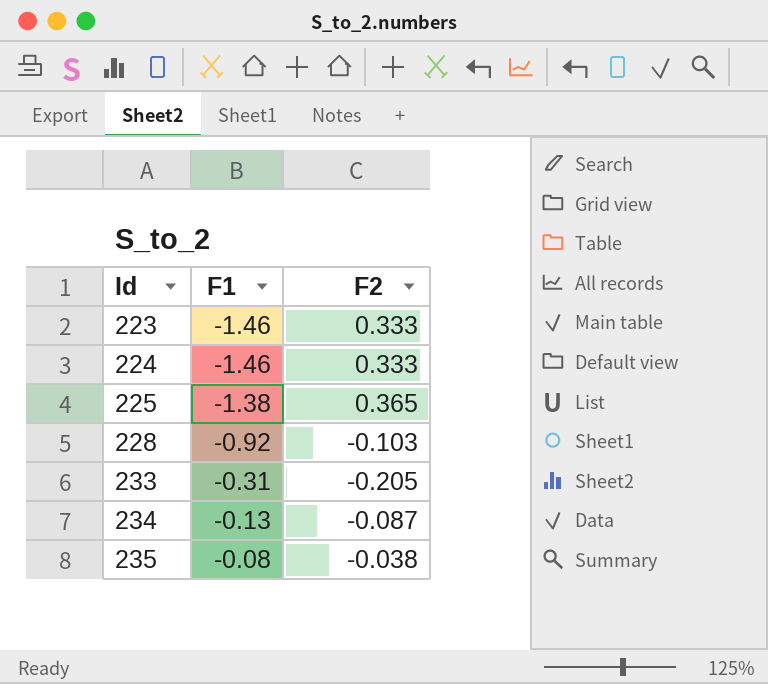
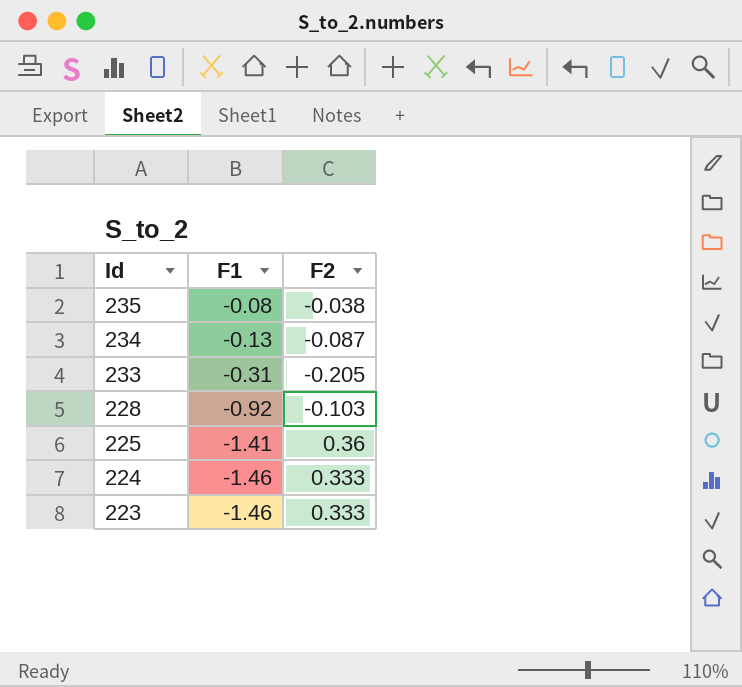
row order: Id ascending -> Id descending
225 | F1: -1.38 -> -1.41
225 | F2: 0.365 -> 0.36

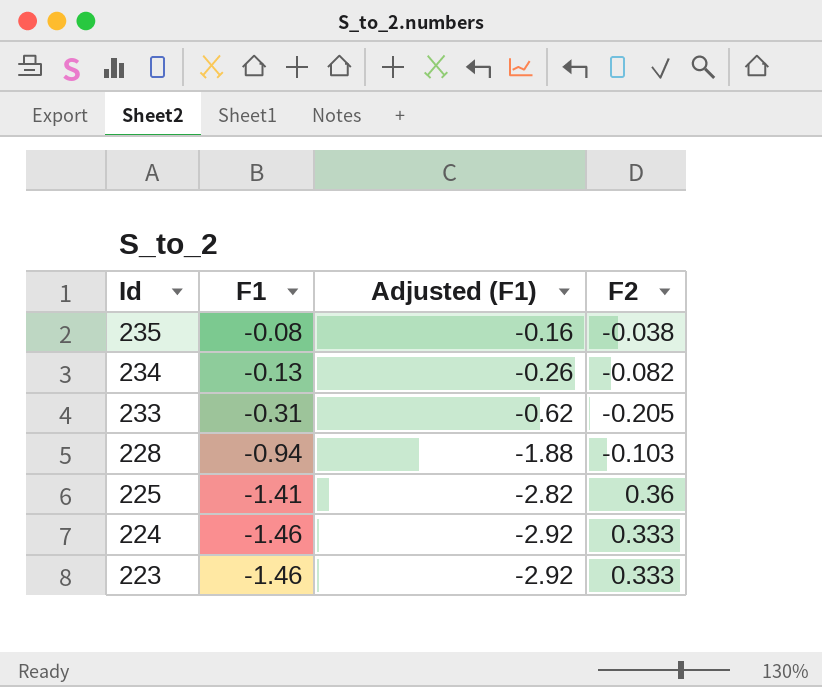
column Adjusted (F1) | formula: none -> [F1] * 2
234 | F2: -0.087 -> -0.082
228 | F1: -0.92 -> -0.94

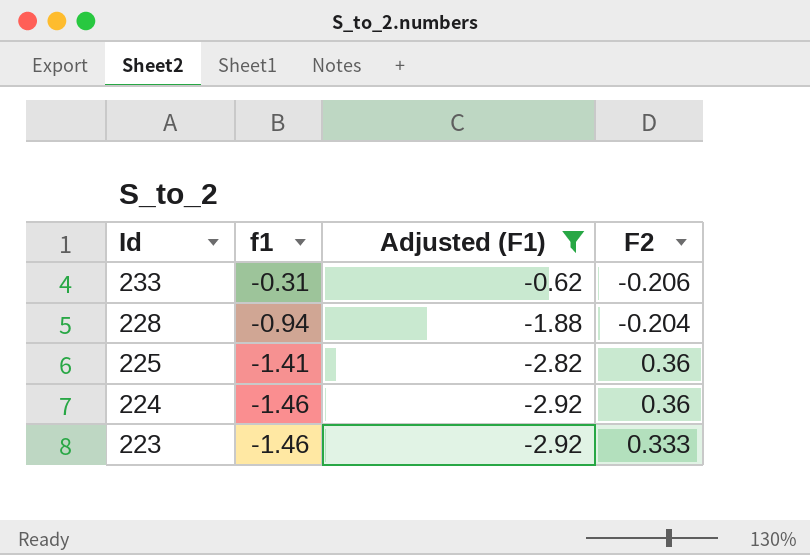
filter: none -> Adjusted (F1) <= -0.62
column name: F1 -> f1
233 | F2: -0.205 -> -0.206
228 | F2: -0.103 -> -0.204
224 | F2: 0.333 -> 0.36

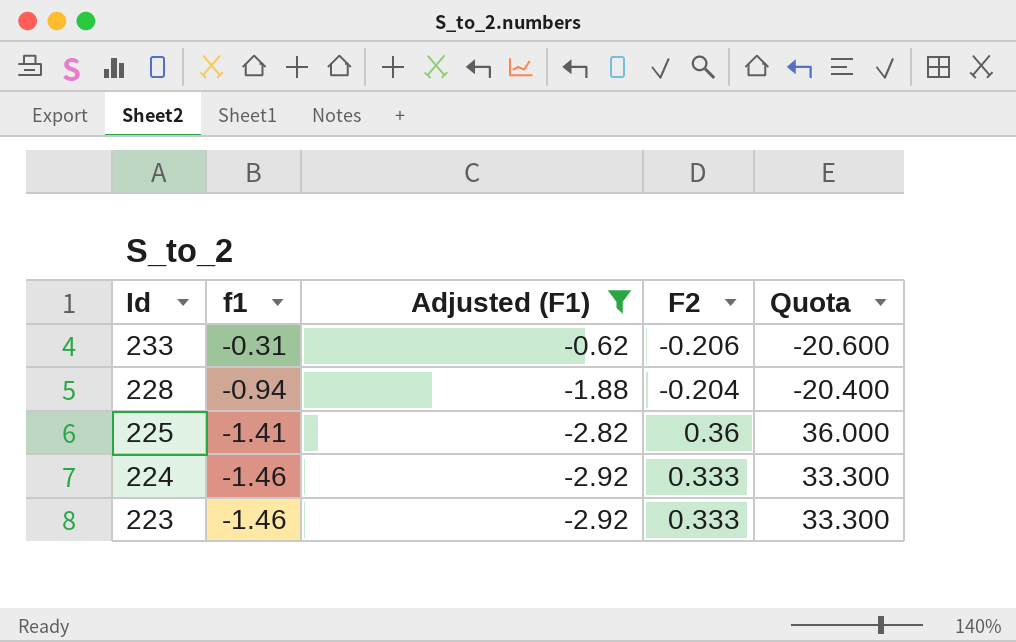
column Quota | formula: none -> [F2] * 100
224 | F2: 0.36 -> 0.333

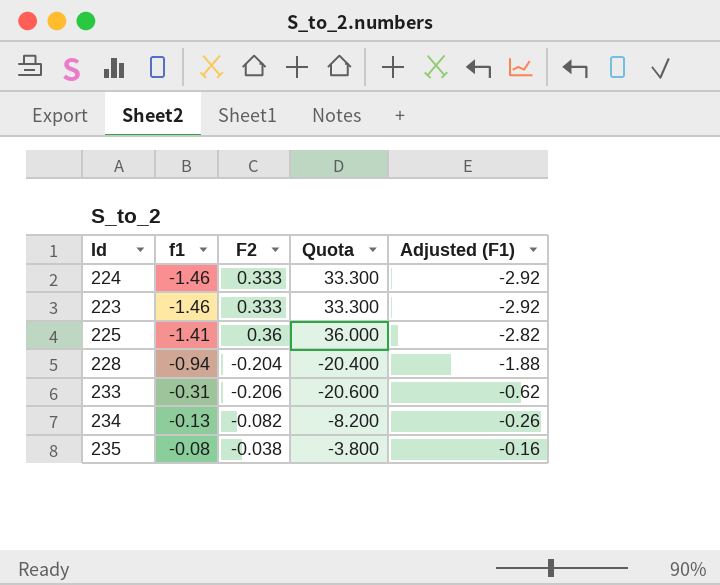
filter: Adjusted (F1) <= -0.62 -> none
row order: Id descending -> f1 ascending
column Adjusted (F1) | position: 3 -> 5

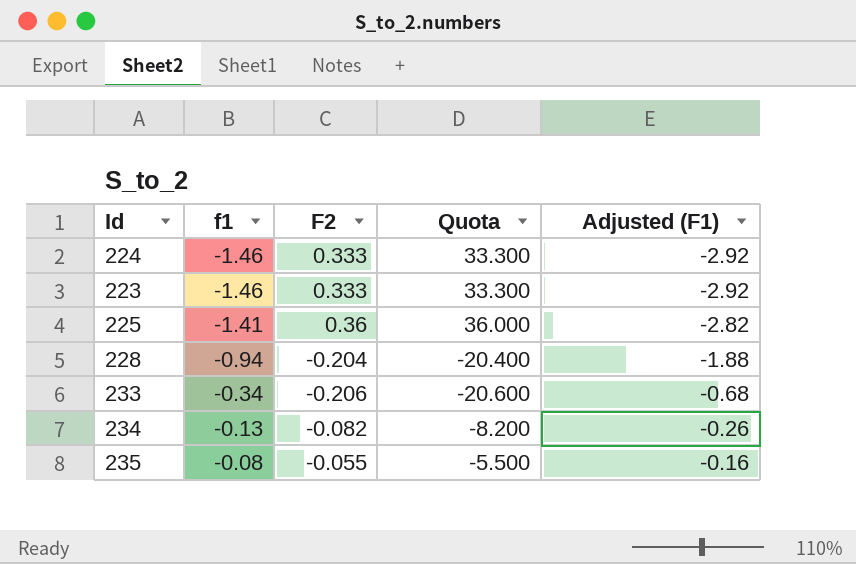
233 | f1: -0.31 -> -0.34
233 | Adjusted (F1): -0.62 -> -0.68
235 | F2: -0.038 -> -0.055
235 | Quota: -3.800 -> -5.500

